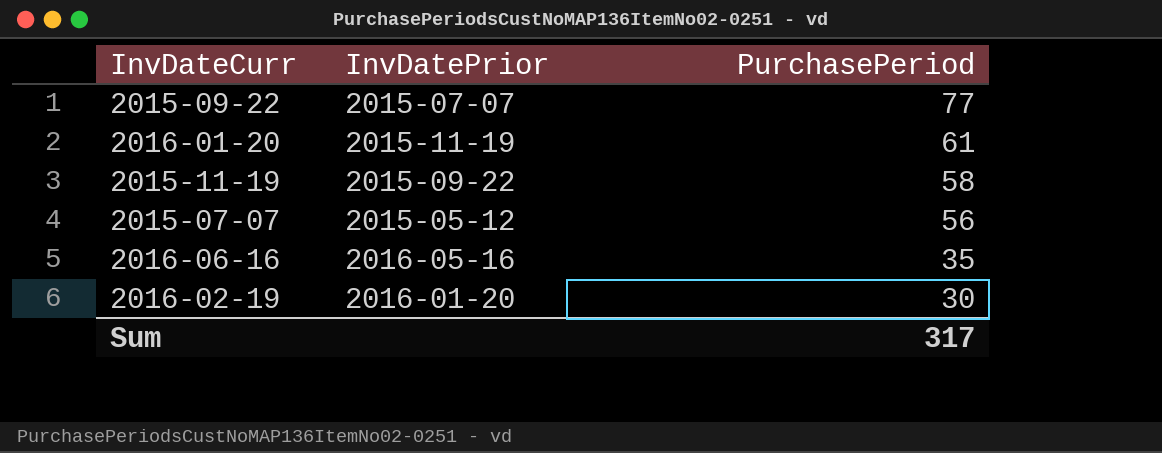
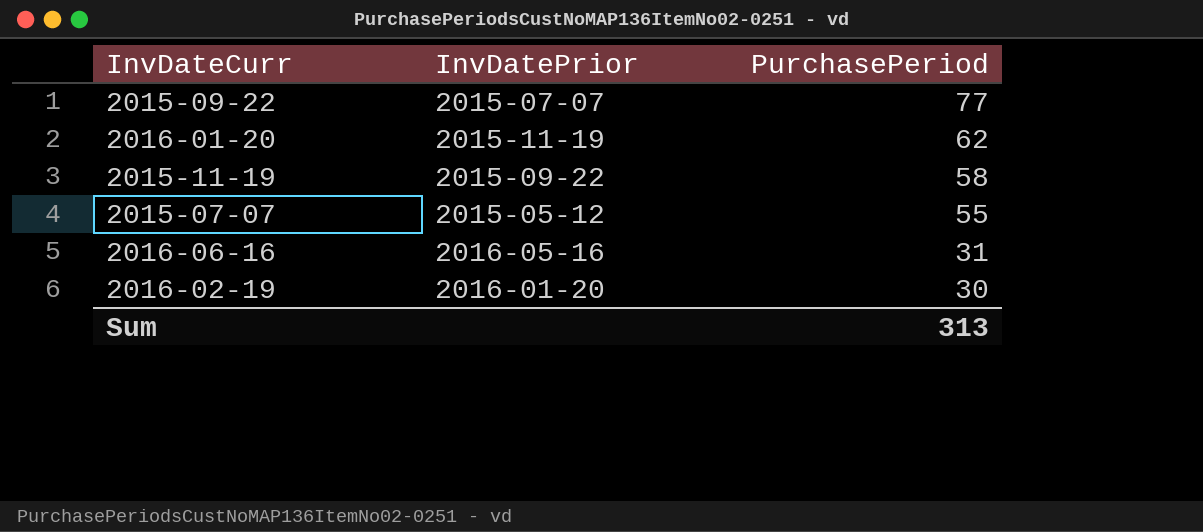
2016-01-20 | PurchasePeriod: 61 -> 62
2015-07-07 | PurchasePeriod: 56 -> 55
2016-06-16 | PurchasePeriod: 35 -> 31
Sum | PurchasePeriod: 317 -> 313

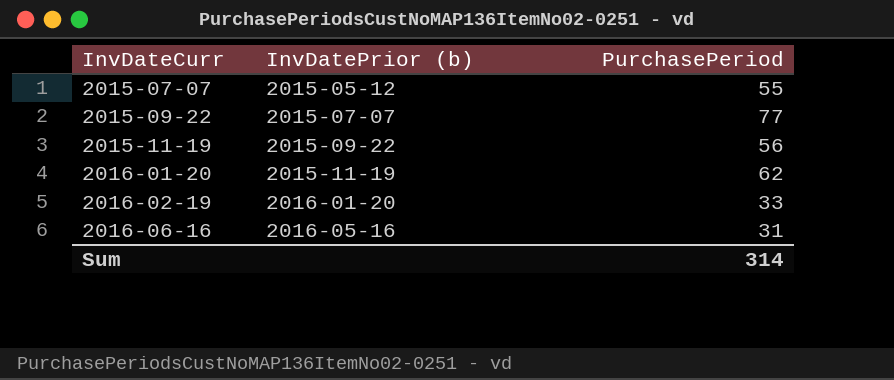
row order: PurchasePeriod descending -> InvDateCurr ascending
column name: InvDatePrior -> InvDatePrior (b)
2015-11-19 | PurchasePeriod: 58 -> 56
2016-02-19 | PurchasePeriod: 30 -> 33
Sum | PurchasePeriod: 313 -> 314

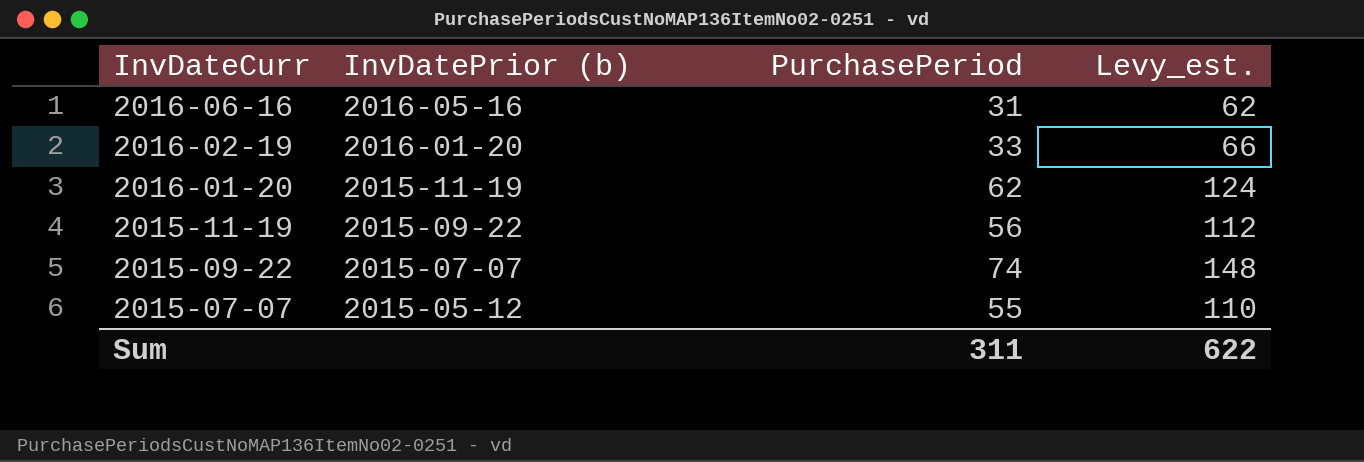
row order: InvDateCurr ascending -> InvDateCurr descending
column Levy_est. | formula: none -> [PurchasePeriod] * 2
2015-09-22 | PurchasePeriod: 77 -> 74
Sum | PurchasePeriod: 314 -> 311

